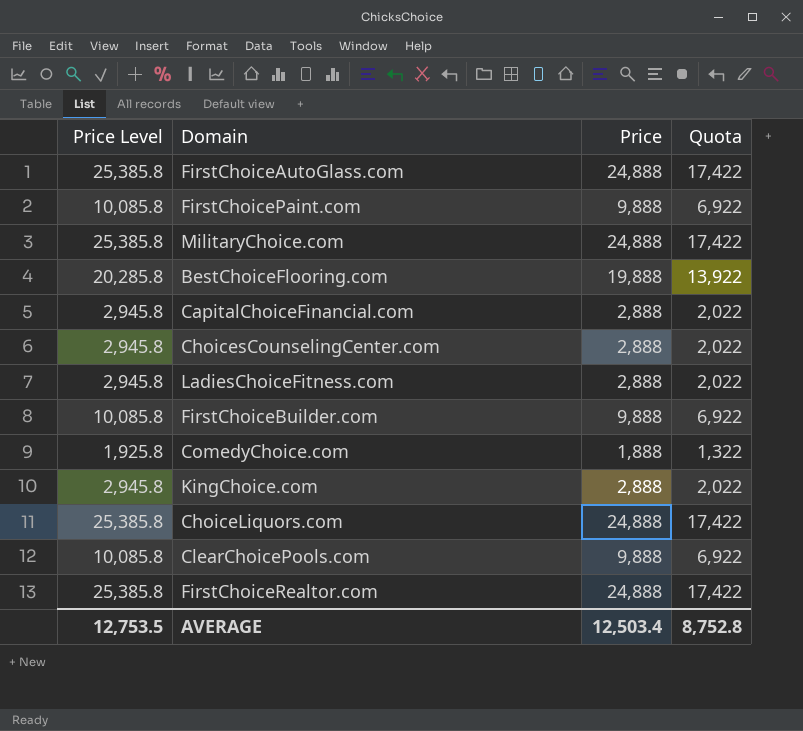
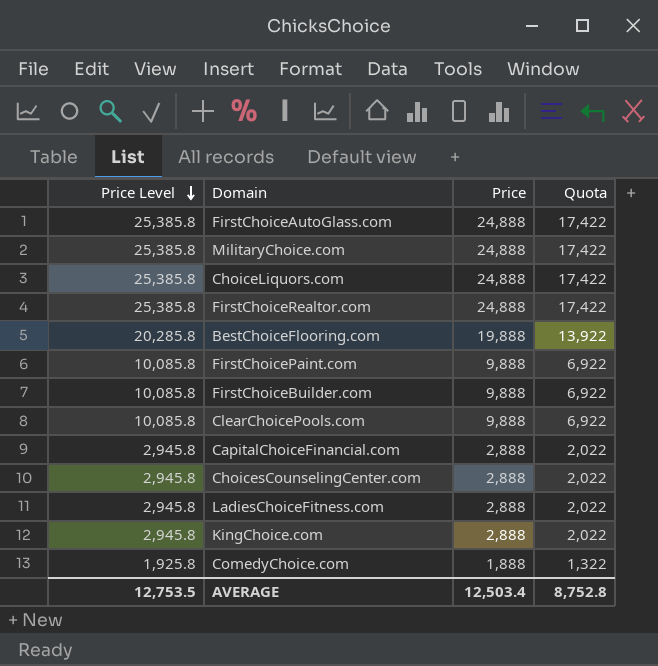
row order: none -> Price Level descending

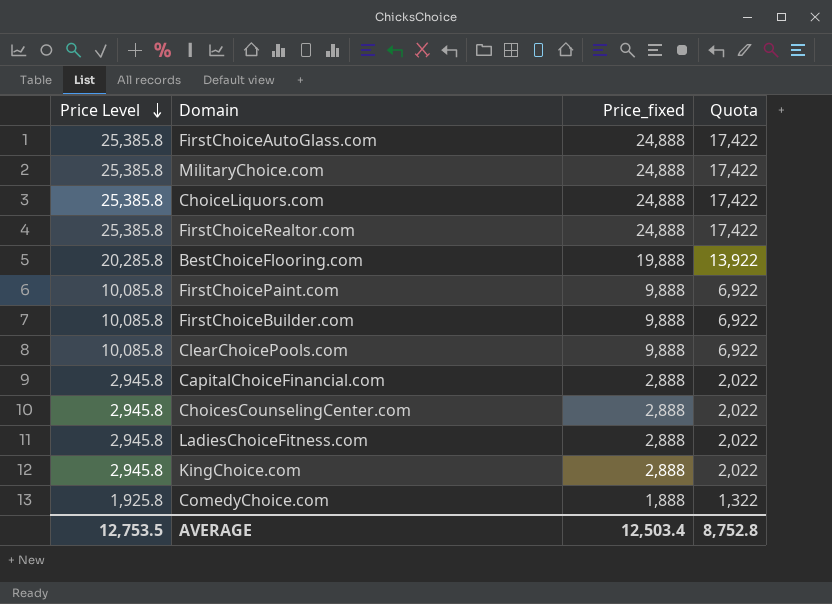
column name: Price -> Price_fixed

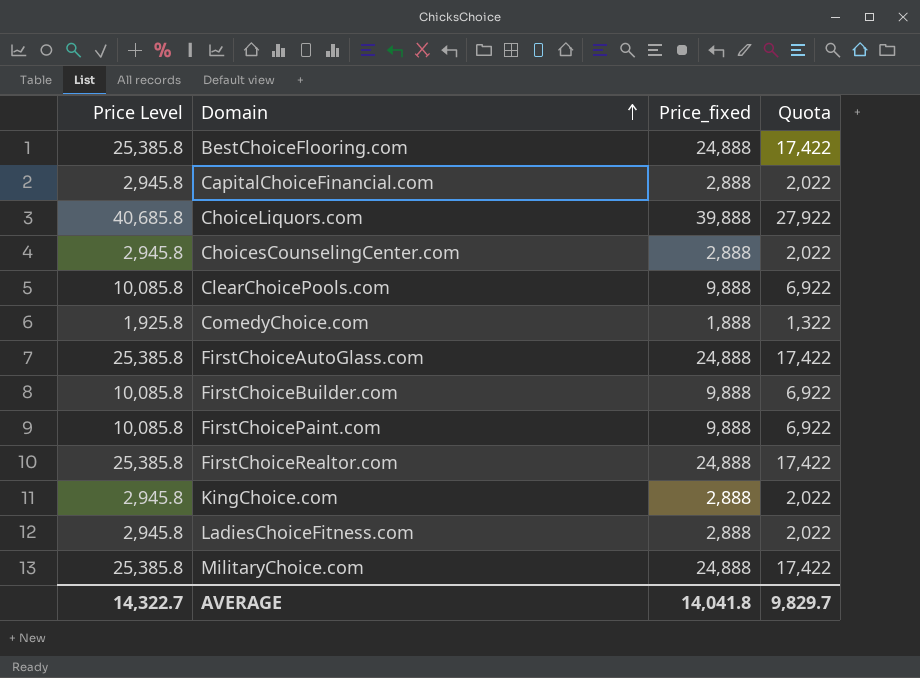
row order: Price Level descending -> Domain ascending
BestChoiceFlooring.com | Price Level: 20,285.8 -> 25,385.8
BestChoiceFlooring.com | Price_fixed: 19,888 -> 24,888
BestChoiceFlooring.com | Quota: 13,922 -> 17,422
ChoiceLiquors.com | Price Level: 25,385.8 -> 40,685.8
ChoiceLiquors.com | Price_fixed: 24,888 -> 39,888
ChoiceLiquors.com | Quota: 17,422 -> 27,922
AVERAGE | Price Level: 12,753.5 -> 14,322.7
AVERAGE | Price_fixed: 12,503.4 -> 14,041.8
AVERAGE | Quota: 8,752.8 -> 9,829.7

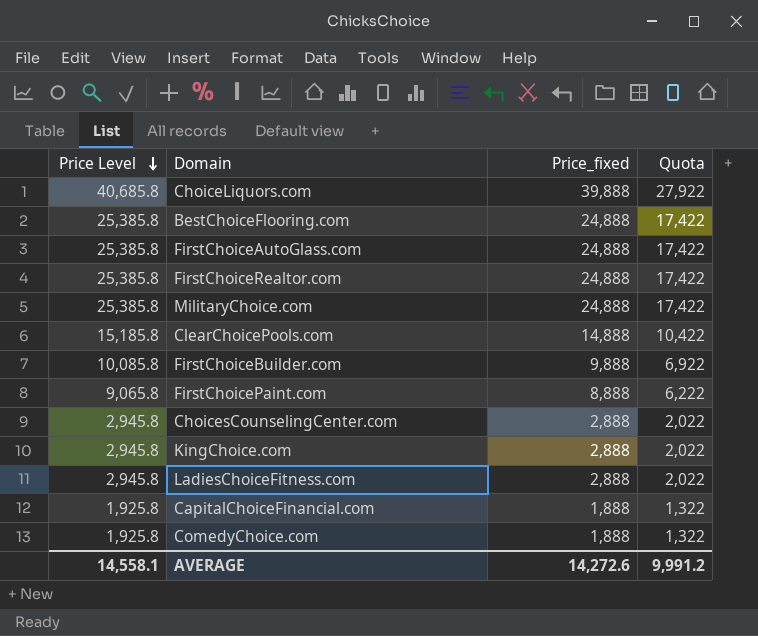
row order: Domain ascending -> Price Level descending
ClearChoicePools.com | Price Level: 10,085.8 -> 15,185.8
ClearChoicePools.com | Price_fixed: 9,888 -> 14,888
ClearChoicePools.com | Quota: 6,922 -> 10,422
FirstChoicePaint.com | Price Level: 10,085.8 -> 9,065.8
FirstChoicePaint.com | Price_fixed: 9,888 -> 8,888
FirstChoicePaint.com | Quota: 6,922 -> 6,222
CapitalChoiceFinancial.com | Price Level: 2,945.8 -> 1,925.8
CapitalChoiceFinancial.com | Price_fixed: 2,888 -> 1,888
CapitalChoiceFinancial.com | Quota: 2,022 -> 1,322
AVERAGE | Price Level: 14,322.7 -> 14,558.1
AVERAGE | Price_fixed: 14,041.8 -> 14,272.6
AVERAGE | Quota: 9,829.7 -> 9,991.2

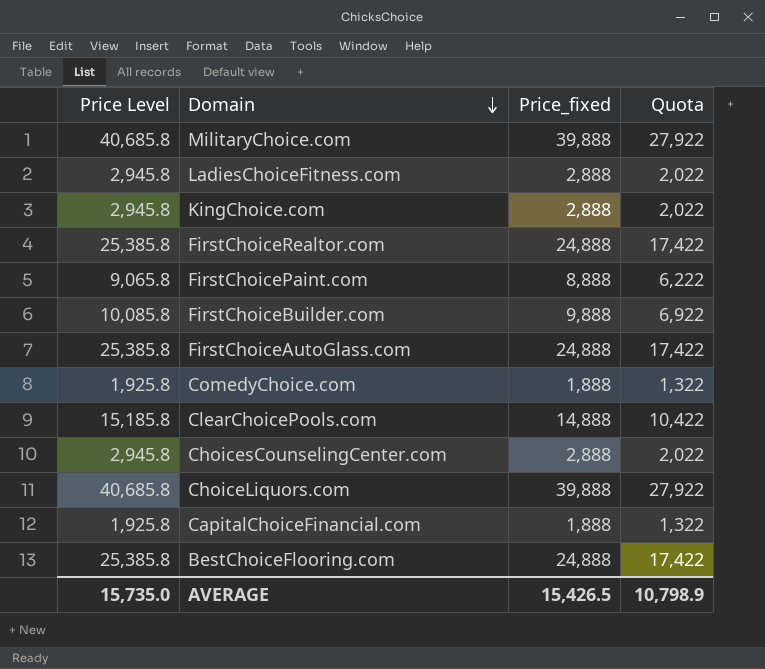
row order: Price Level descending -> Domain descending
MilitaryChoice.com | Price Level: 25,385.8 -> 40,685.8
MilitaryChoice.com | Price_fixed: 24,888 -> 39,888
MilitaryChoice.com | Quota: 17,422 -> 27,922
AVERAGE | Price Level: 14,558.1 -> 15,735.0
AVERAGE | Price_fixed: 14,272.6 -> 15,426.5
AVERAGE | Quota: 9,991.2 -> 10,798.9

